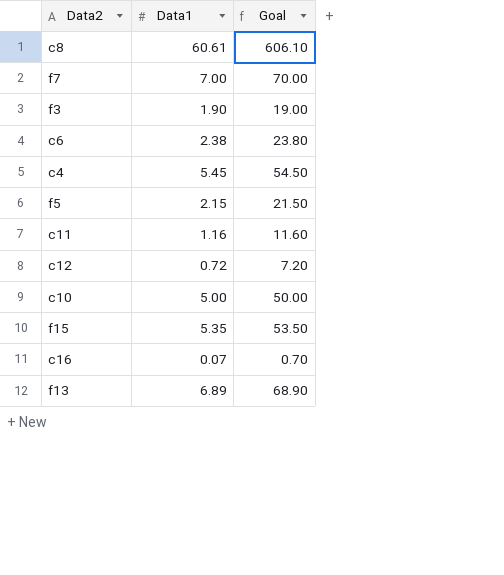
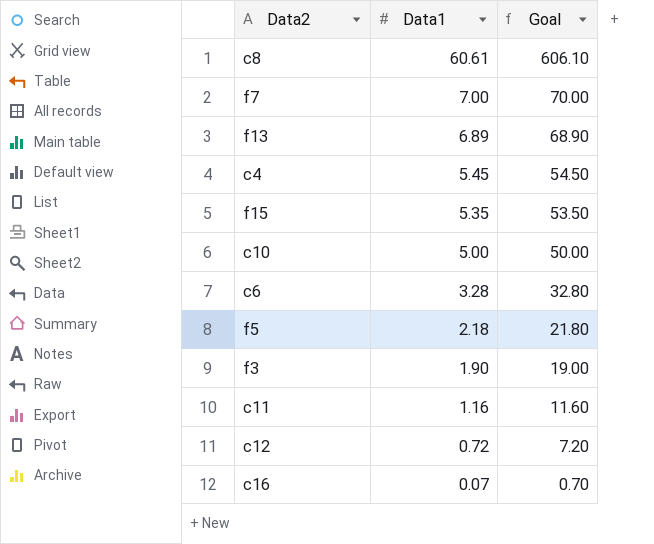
row order: none -> Data1 descending
c6 | Data1: 2.38 -> 3.28
c6 | Goal: 23.80 -> 32.80
f5 | Data1: 2.15 -> 2.18
f5 | Goal: 21.50 -> 21.80

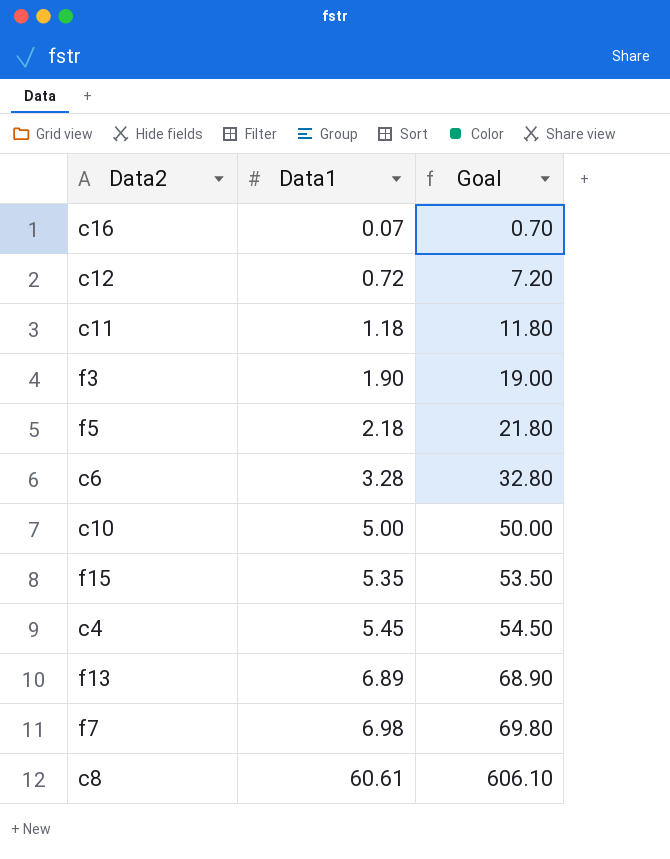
row order: Data1 descending -> Data1 ascending
c11 | Data1: 1.16 -> 1.18
c11 | Goal: 11.60 -> 11.80
f7 | Data1: 7.00 -> 6.98
f7 | Goal: 70.00 -> 69.80

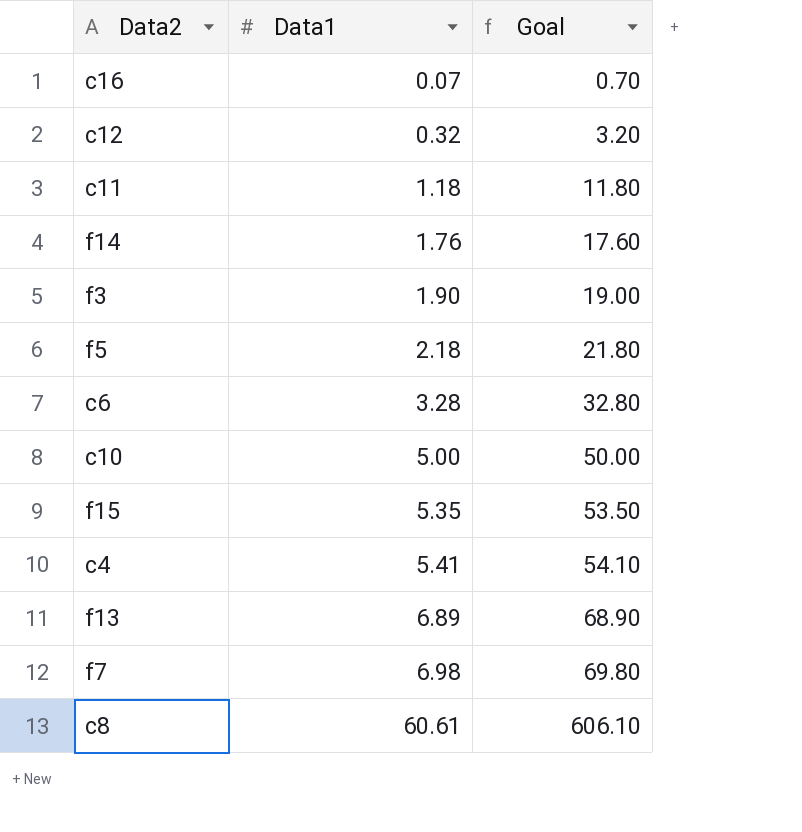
c12 | Data1: 0.72 -> 0.32
c12 | Goal: 7.20 -> 3.20
row f14: none -> 1.76 | 17.60
c4 | Data1: 5.45 -> 5.41
c4 | Goal: 54.50 -> 54.10

